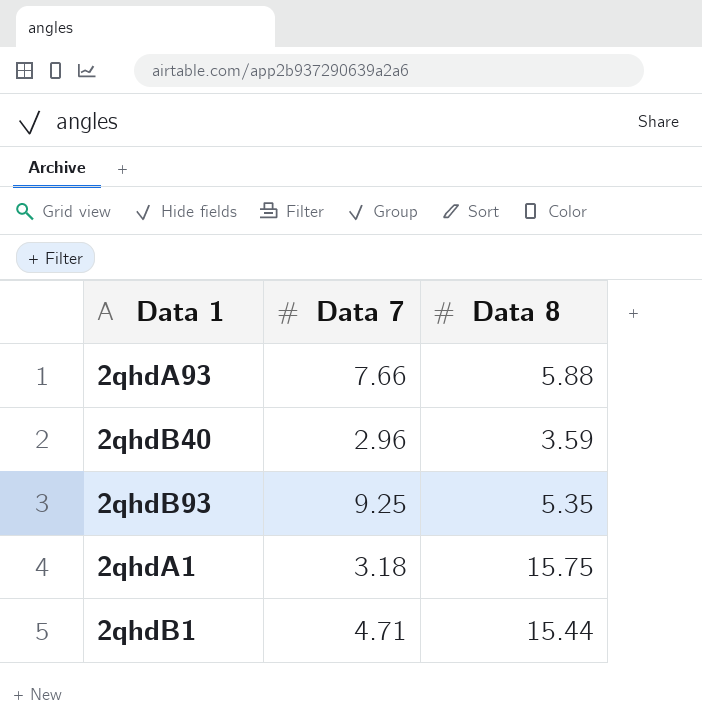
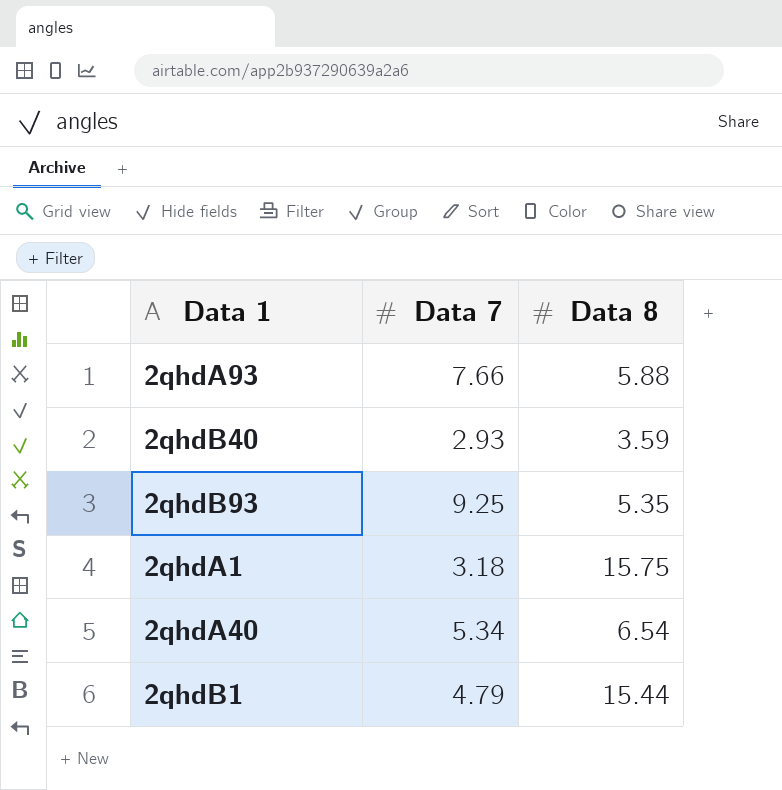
2qhdB40 | Data 7: 2.96 -> 2.93
row 2qhdA40: none -> 5.34 | 6.54
2qhdB1 | Data 7: 4.71 -> 4.79

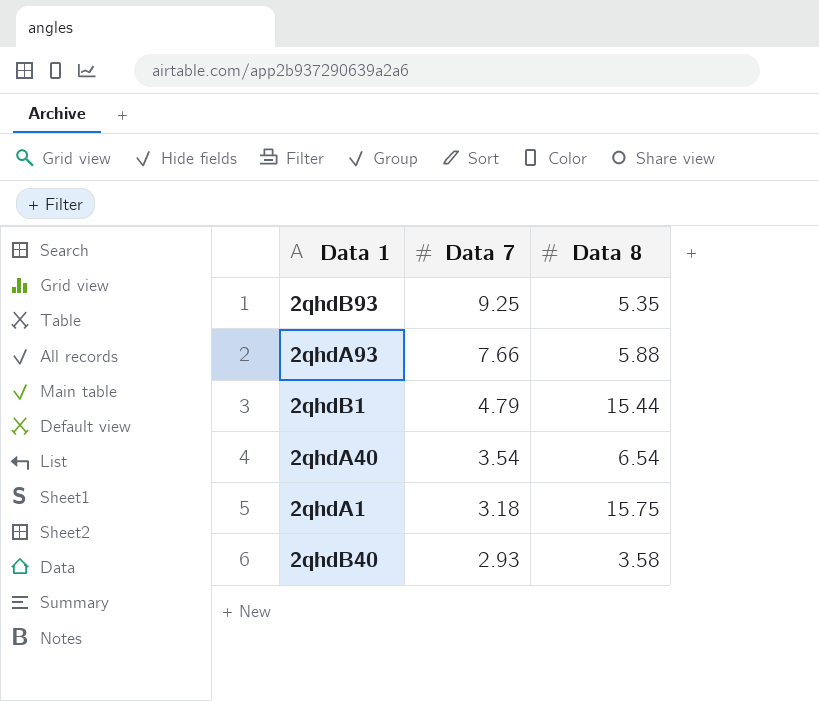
row order: none -> Data 7 descending
2qhdA40 | Data 7: 5.34 -> 3.54
2qhdB40 | Data 8: 3.59 -> 3.58

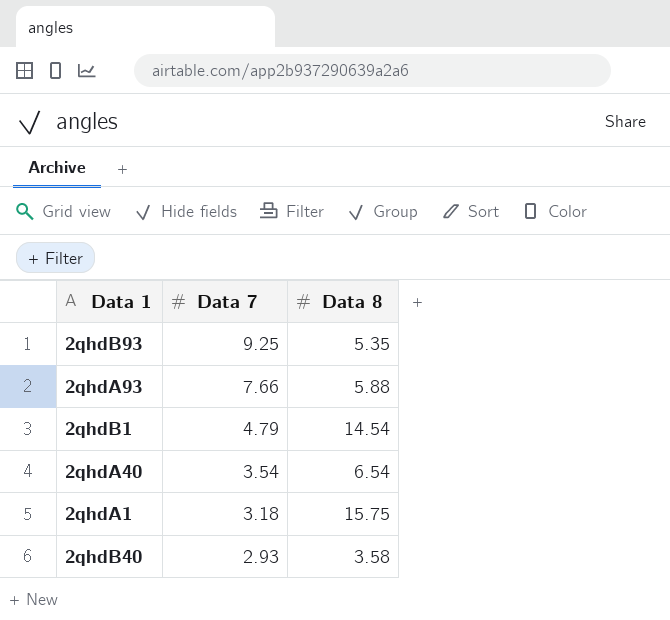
2qhdB1 | Data 8: 15.44 -> 14.54

